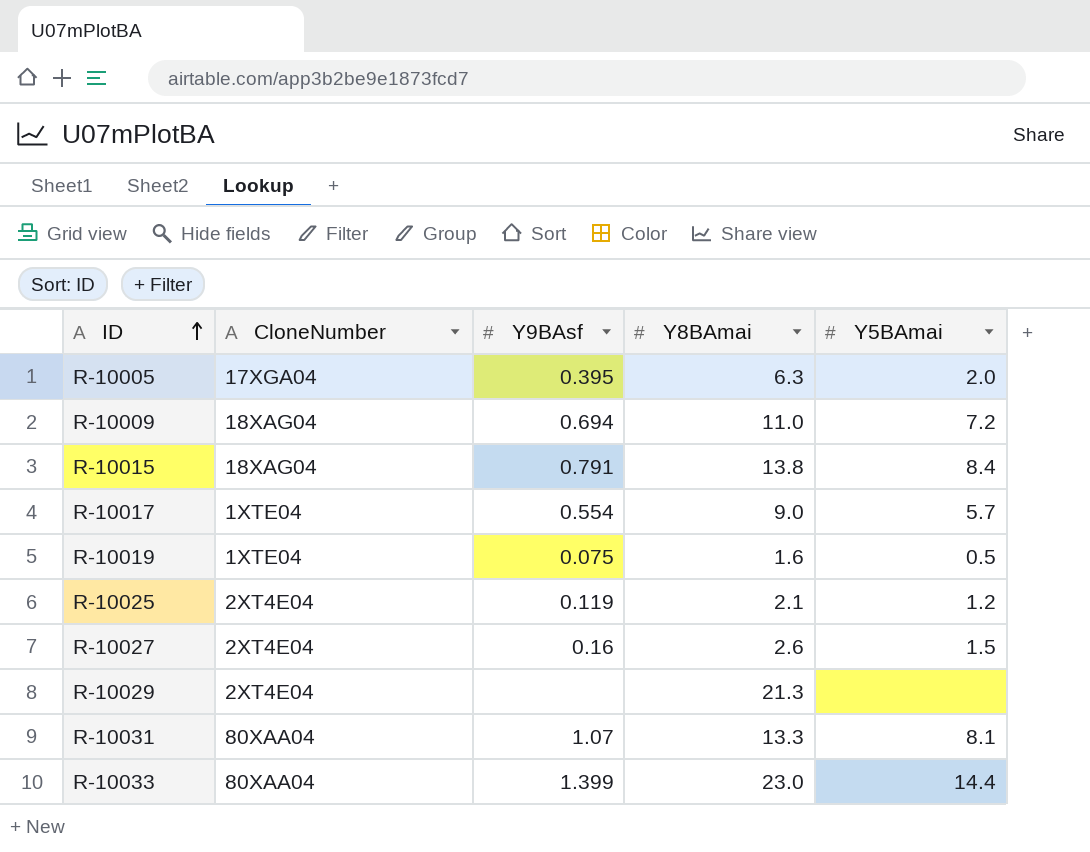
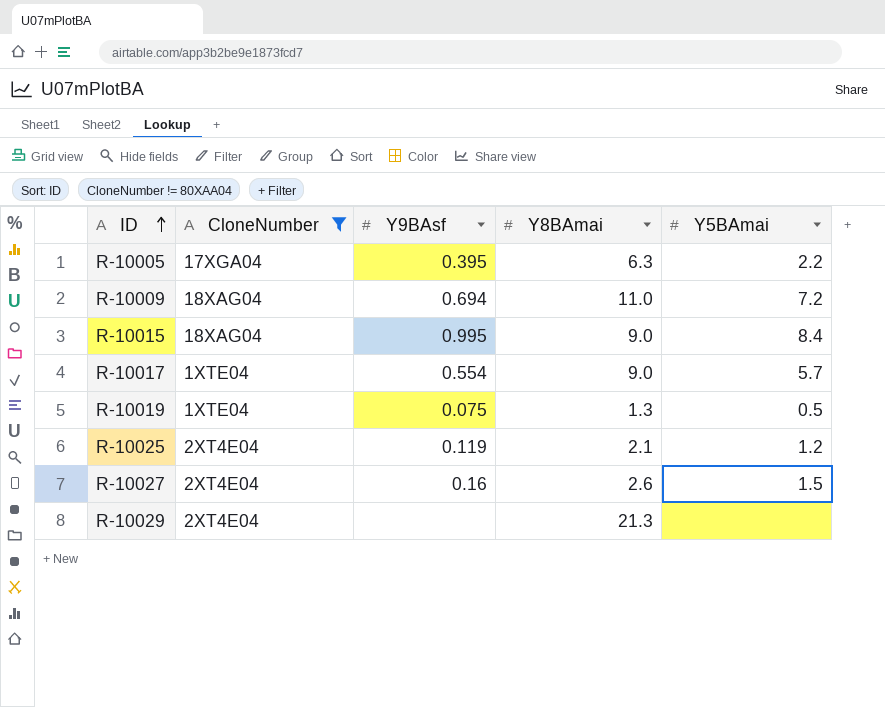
filter: none -> CloneNumber != 80XAA04
R-10005 | Y5BAmai: 2.0 -> 2.2
R-10015 | Y9BAsf: 0.791 -> 0.995
R-10015 | Y8BAmai: 13.8 -> 9.0
R-10019 | Y8BAmai: 1.6 -> 1.3

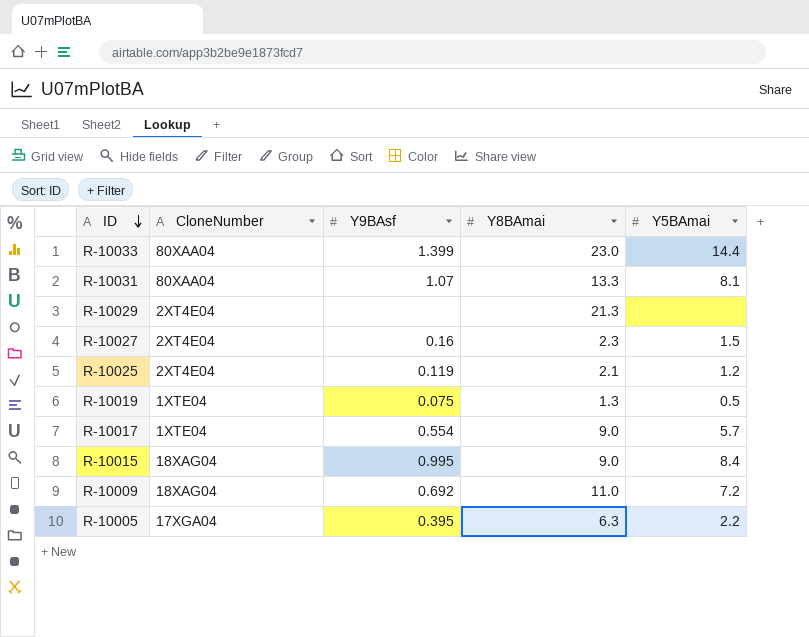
filter: CloneNumber != 80XAA04 -> none
row order: ID ascending -> ID descending
R-10027 | Y8BAmai: 2.6 -> 2.3
R-10009 | Y9BAsf: 0.694 -> 0.692

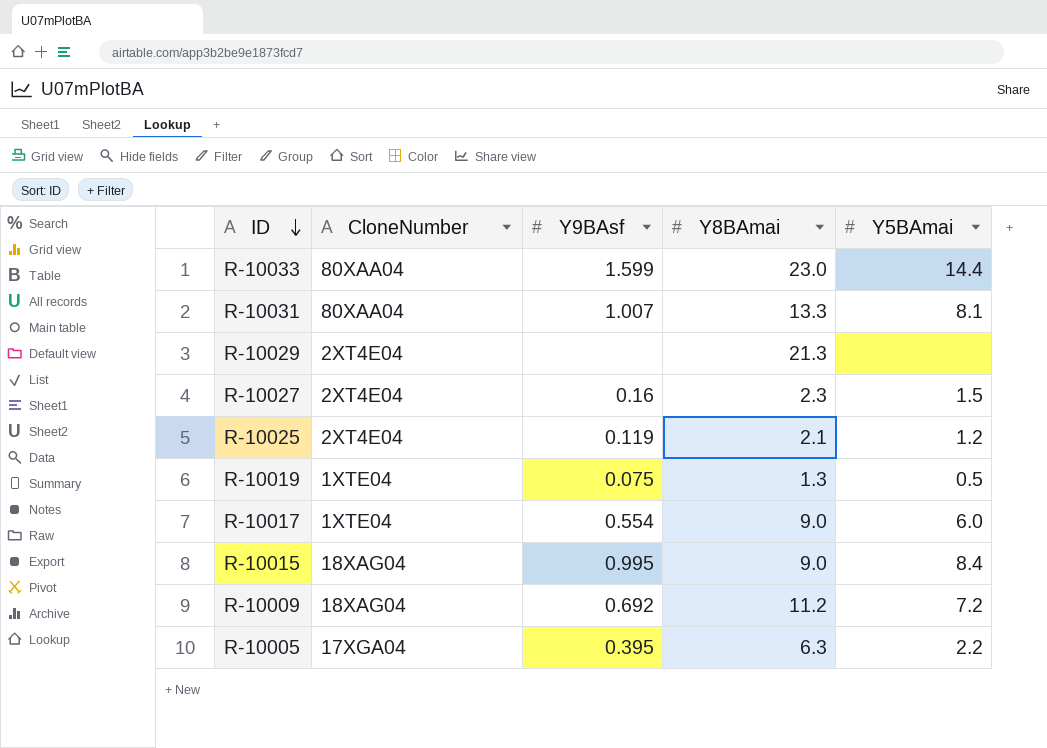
R-10033 | Y9BAsf: 1.399 -> 1.599
R-10031 | Y9BAsf: 1.07 -> 1.007
R-10017 | Y5BAmai: 5.7 -> 6.0
R-10009 | Y8BAmai: 11.0 -> 11.2

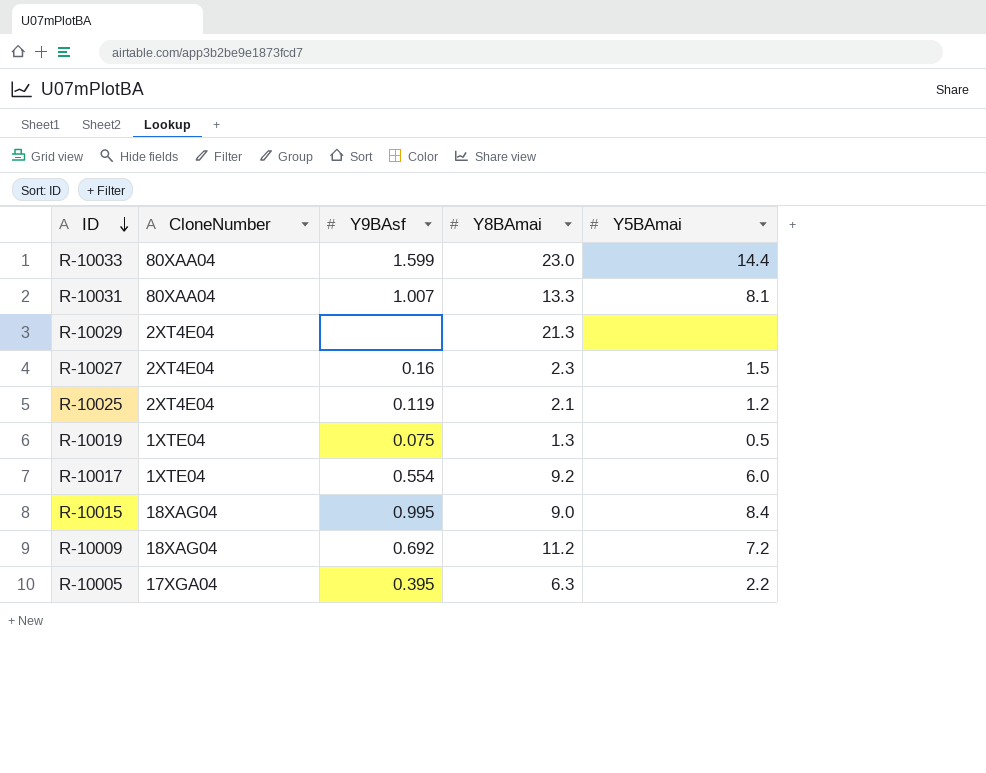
R-10017 | Y8BAmai: 9.0 -> 9.2

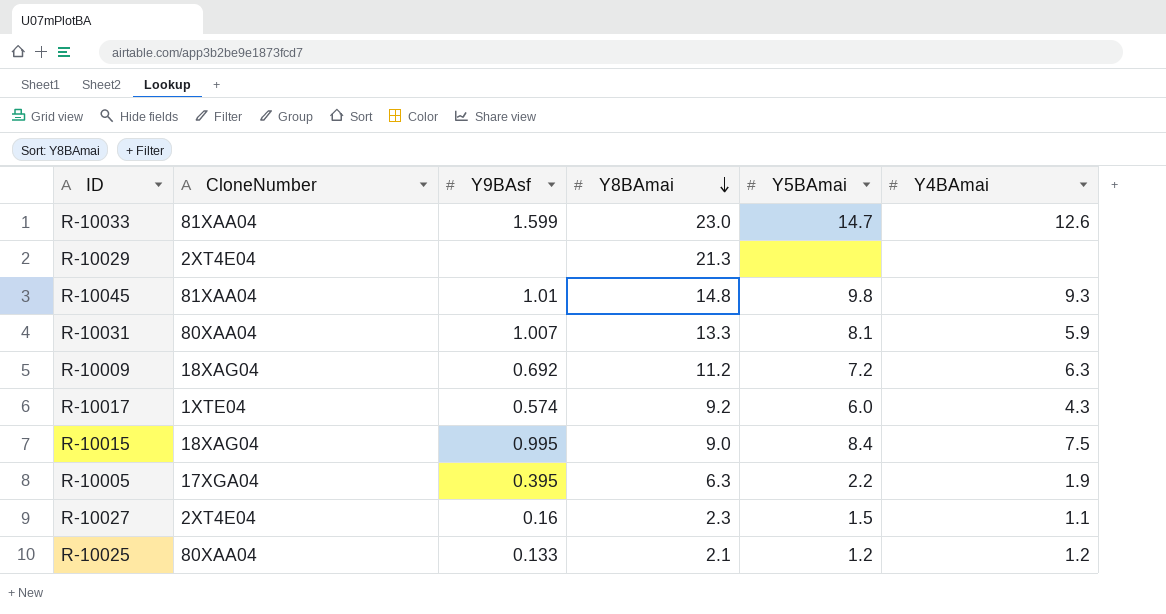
row order: ID descending -> Y8BAmai descending
column Y4BAmai | position: none -> 6
row R-10019: 1XTE04 | 0.075 | 1.3 | 0.5 -> none
R-10033 | CloneNumber: 80XAA04 -> 81XAA04
R-10033 | Y5BAmai: 14.4 -> 14.7
row R-10045: none -> 81XAA04 | 1.01 | 14.8 | 9.8 | 9.3
R-10017 | Y9BAsf: 0.554 -> 0.574
R-10025 | CloneNumber: 2XT4E04 -> 80XAA04
R-10025 | Y9BAsf: 0.119 -> 0.133

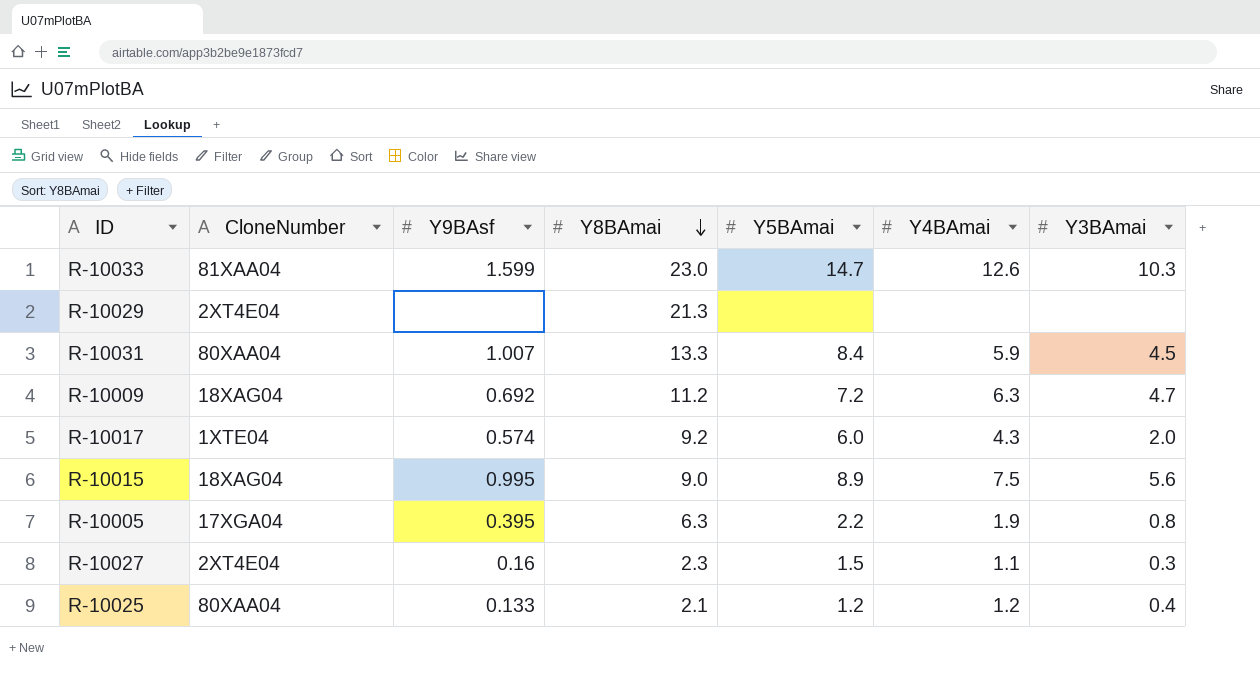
column Y3BAmai | position: none -> 7
row R-10045: 81XAA04 | 1.01 | 14.8 | 9.8 | 9.3 -> none
R-10031 | Y5BAmai: 8.1 -> 8.4
R-10015 | Y5BAmai: 8.4 -> 8.9

